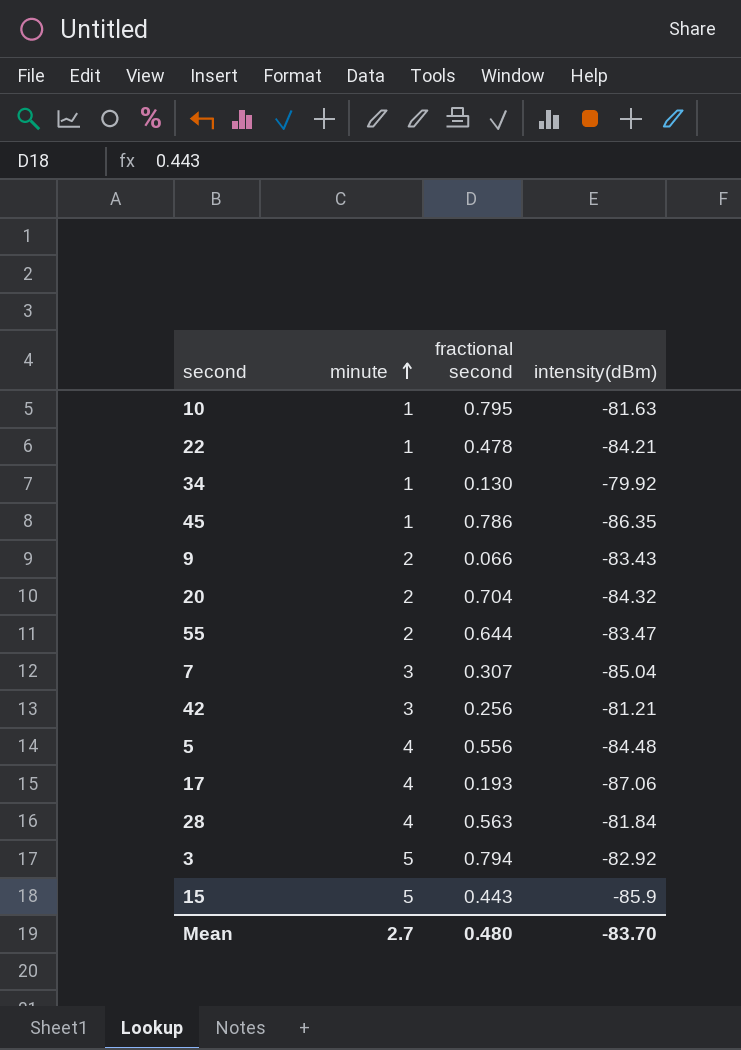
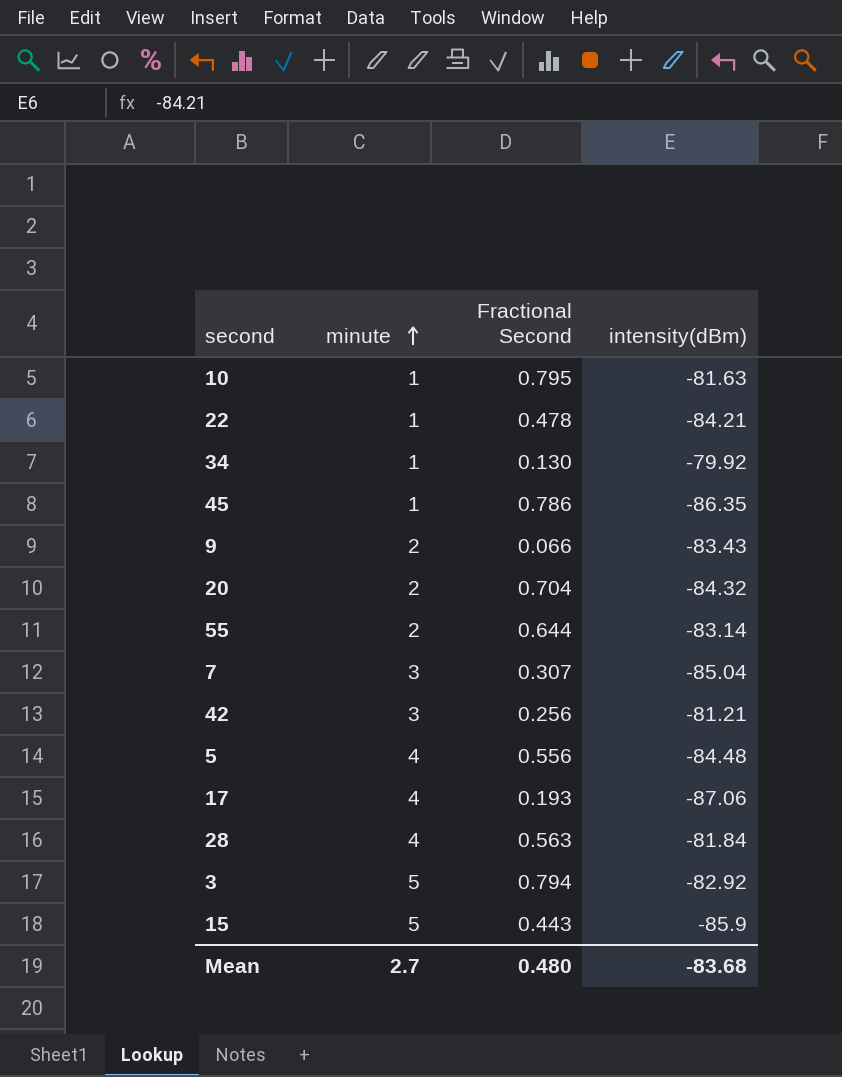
column name: fractional second -> Fractional Second
55 | intensity(dBm): -83.47 -> -83.14
Mean | intensity(dBm): -83.70 -> -83.68

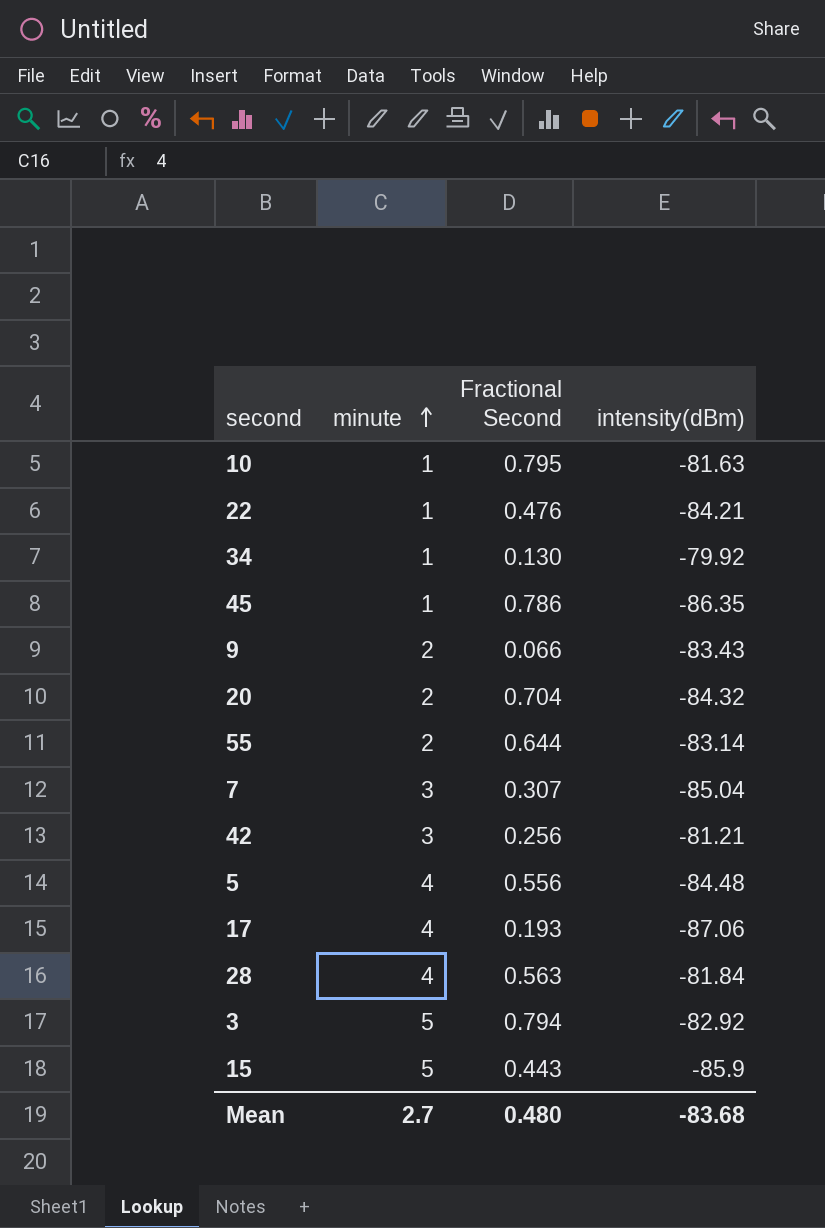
22 | Fractional Second: 0.478 -> 0.476

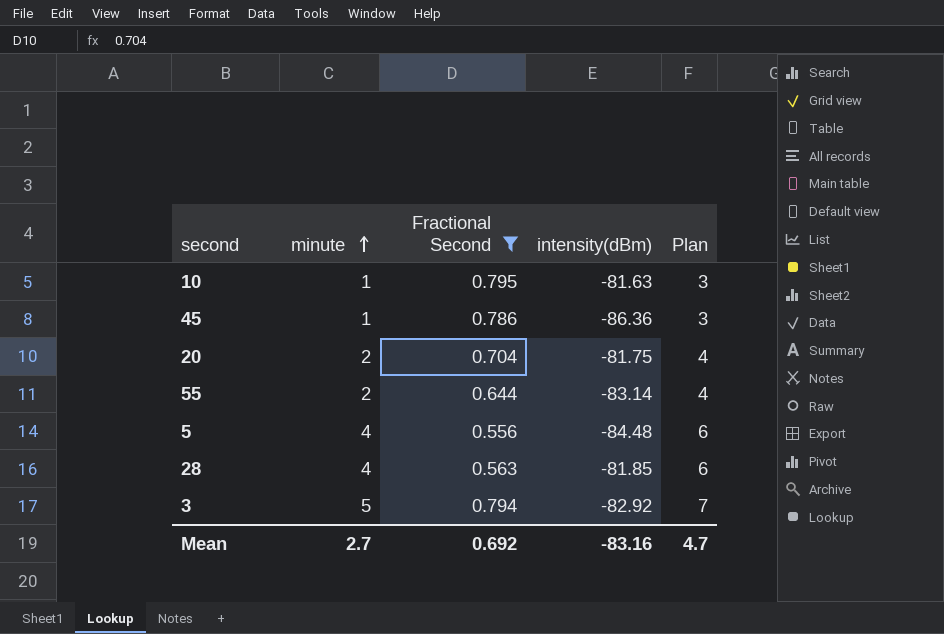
filter: none -> Fractional Second >= 0.556
column Plan | formula: none -> [minute] + 2
45 | intensity(dBm): -86.35 -> -86.36
20 | intensity(dBm): -84.32 -> -81.75
28 | intensity(dBm): -81.84 -> -81.85
Mean | Fractional Second: 0.480 -> 0.692
Mean | intensity(dBm): -83.68 -> -83.16

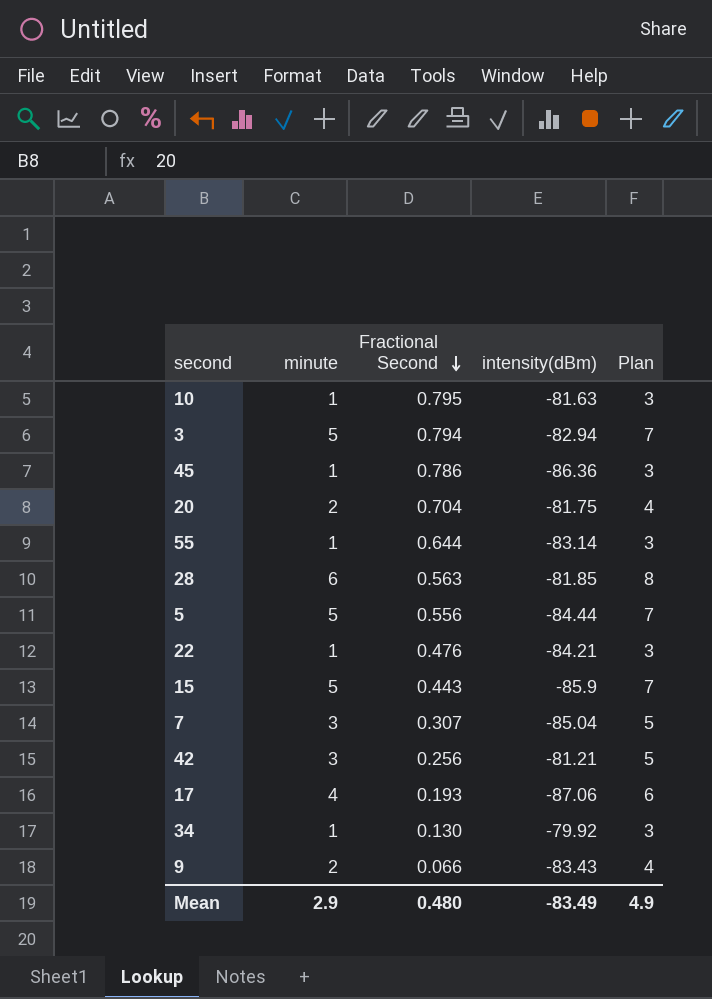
filter: Fractional Second >= 0.556 -> none
row order: minute ascending -> Fractional Second descending
3 | intensity(dBm): -82.92 -> -82.94
55 | minute: 2 -> 1
55 | Plan: 4 -> 3
28 | minute: 4 -> 6
28 | Plan: 6 -> 8
5 | minute: 4 -> 5
5 | intensity(dBm): -84.48 -> -84.44
5 | Plan: 6 -> 7
Mean | minute: 2.7 -> 2.9
Mean | Fractional Second: 0.692 -> 0.480
Mean | intensity(dBm): -83.16 -> -83.49
Mean | Plan: 4.7 -> 4.9

